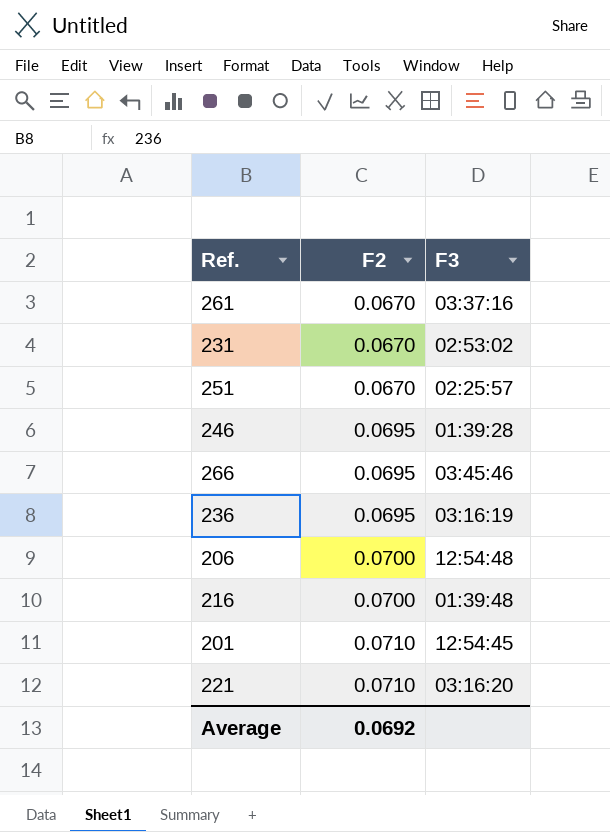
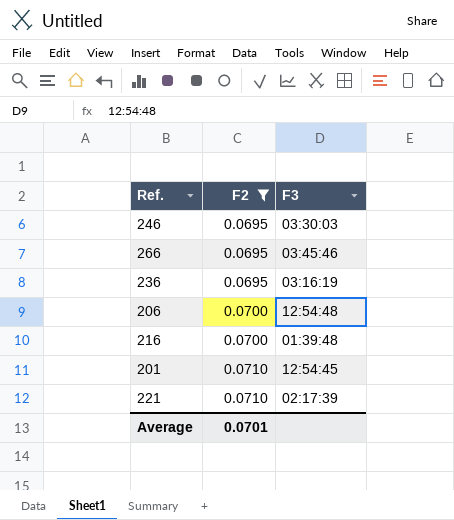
filter: none -> F2 != 0.0670
246 | F3: 01:39:28 -> 03:30:03
221 | F3: 03:16:20 -> 02:17:39
Average | F2: 0.0692 -> 0.0701

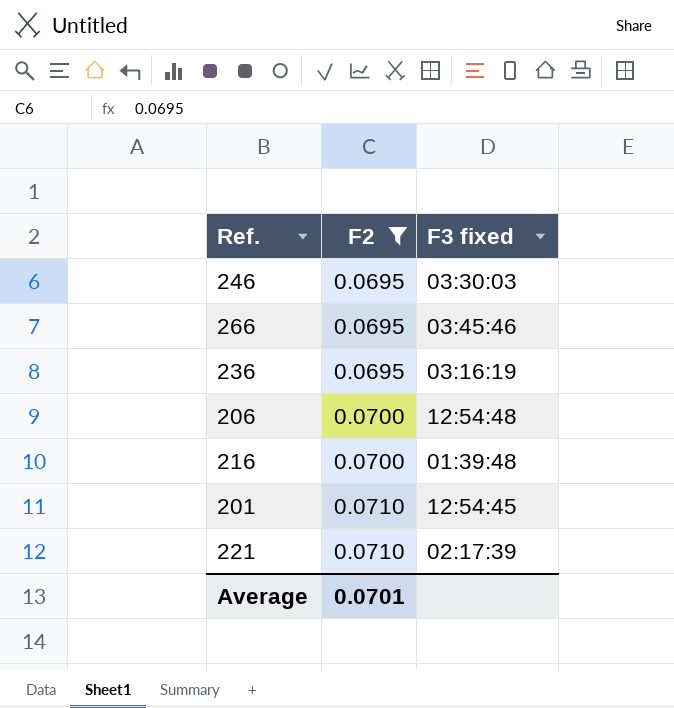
column name: F3 -> F3 fixed

